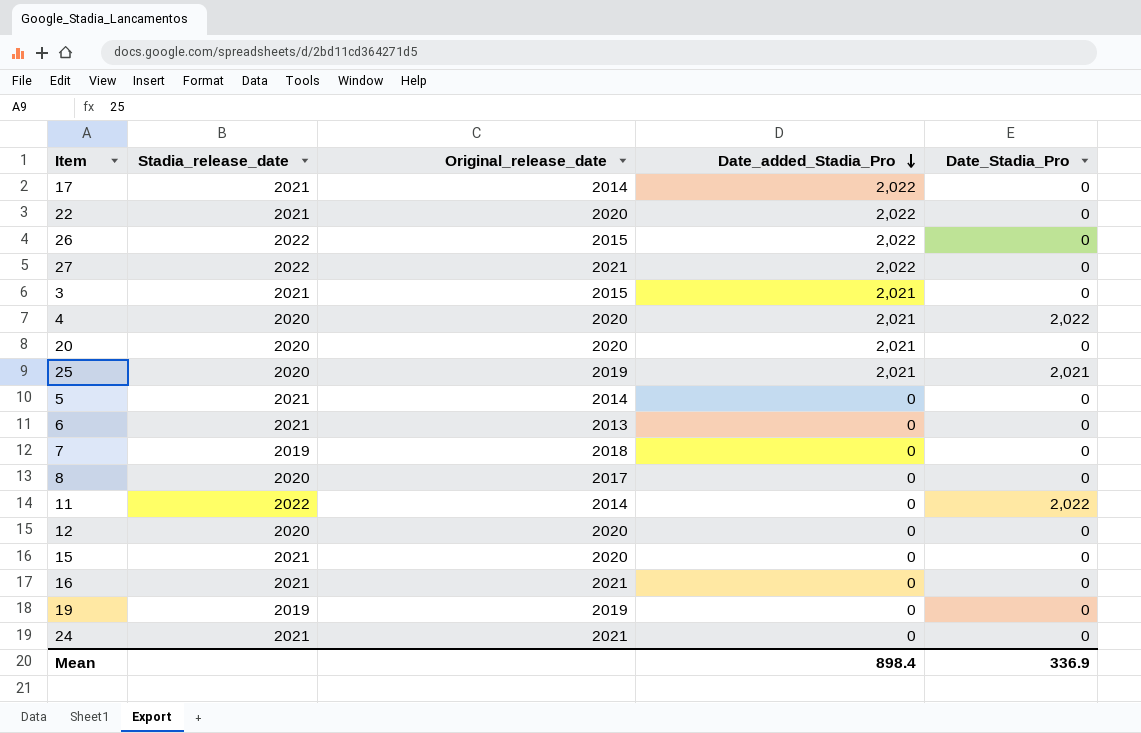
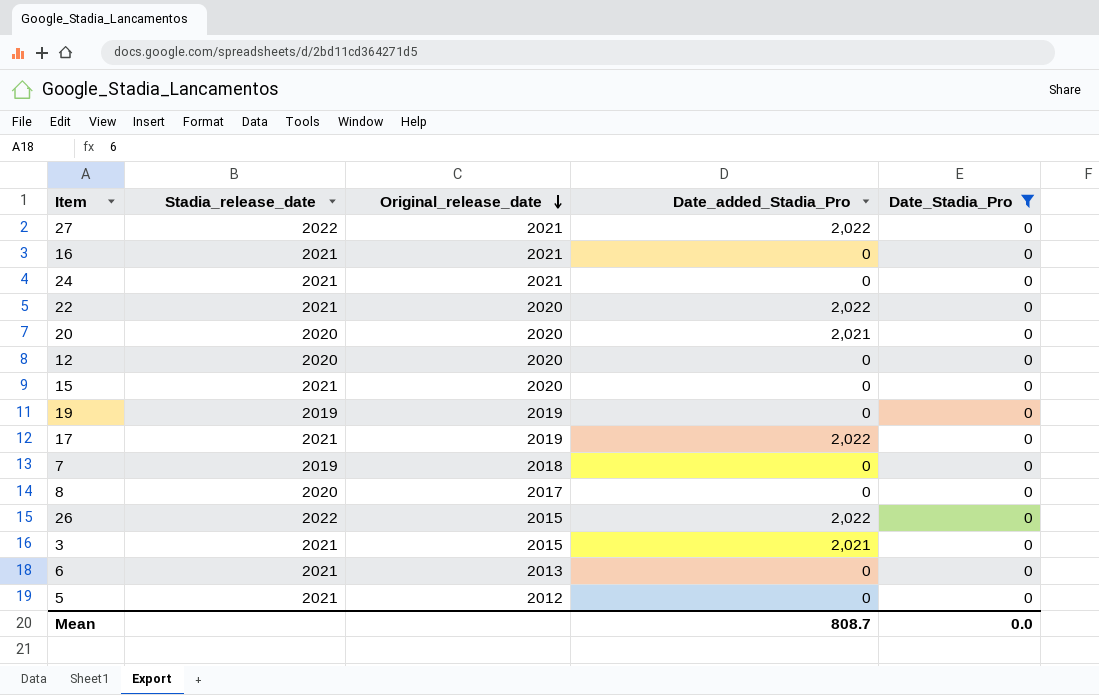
filter: none -> Date_Stadia_Pro = 0
row order: Date_added_Stadia_Pro descending -> Original_release_date descending
17 | Original_release_date: 2014 -> 2019
5 | Original_release_date: 2014 -> 2012
Mean | Date_added_Stadia_Pro: 898.4 -> 808.7
Mean | Date_Stadia_Pro: 336.9 -> 0.0

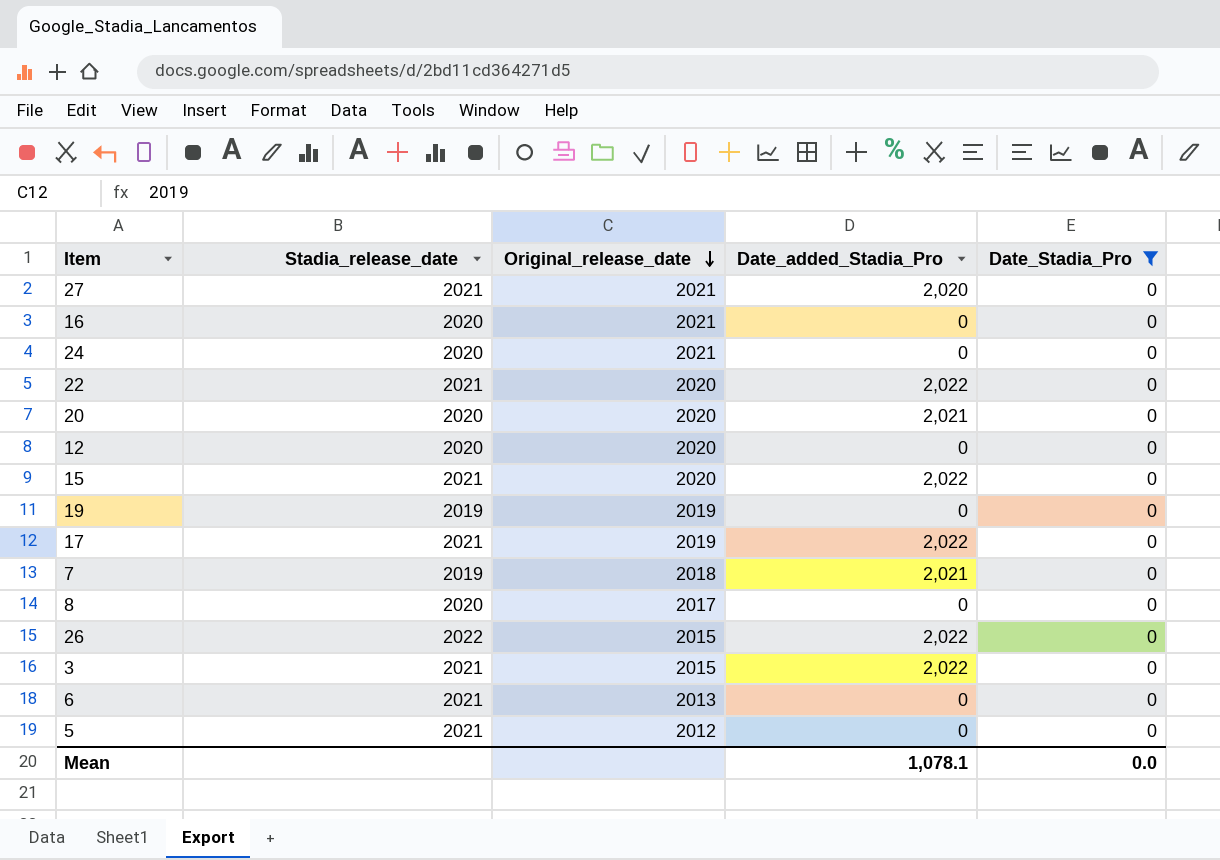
27 | Stadia_release_date: 2022 -> 2021
27 | Date_added_Stadia_Pro: 2,022 -> 2,020
16 | Stadia_release_date: 2021 -> 2020
24 | Stadia_release_date: 2021 -> 2020
15 | Date_added_Stadia_Pro: 0 -> 2,022
7 | Date_added_Stadia_Pro: 0 -> 2,021
3 | Date_added_Stadia_Pro: 2,021 -> 2,022
Mean | Date_added_Stadia_Pro: 808.7 -> 1,078.1

